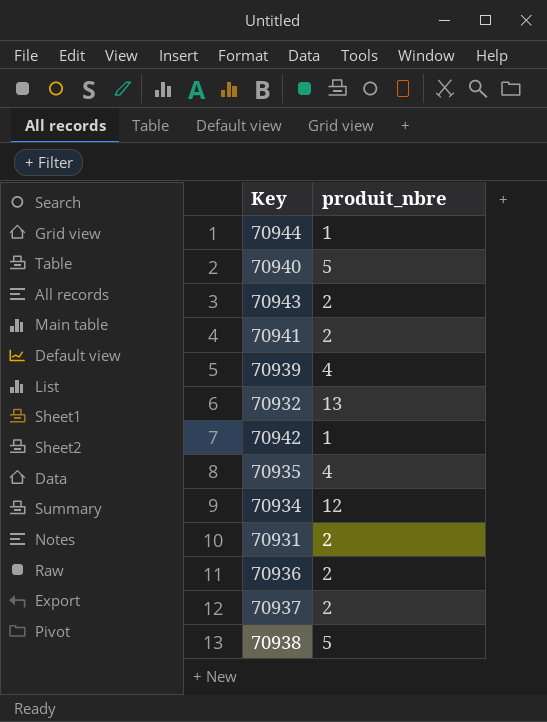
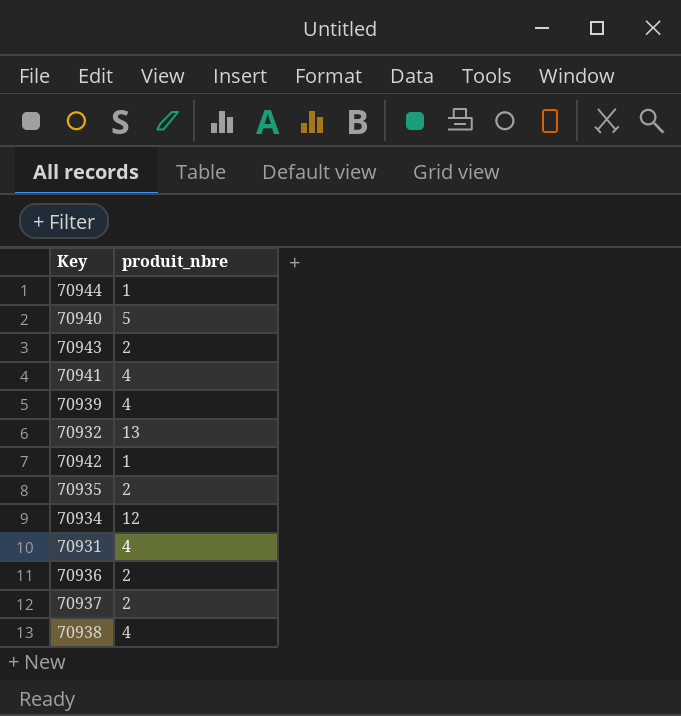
70941 | produit_nbre: 2 -> 4
70935 | produit_nbre: 4 -> 2
70931 | produit_nbre: 2 -> 4
70938 | produit_nbre: 5 -> 4

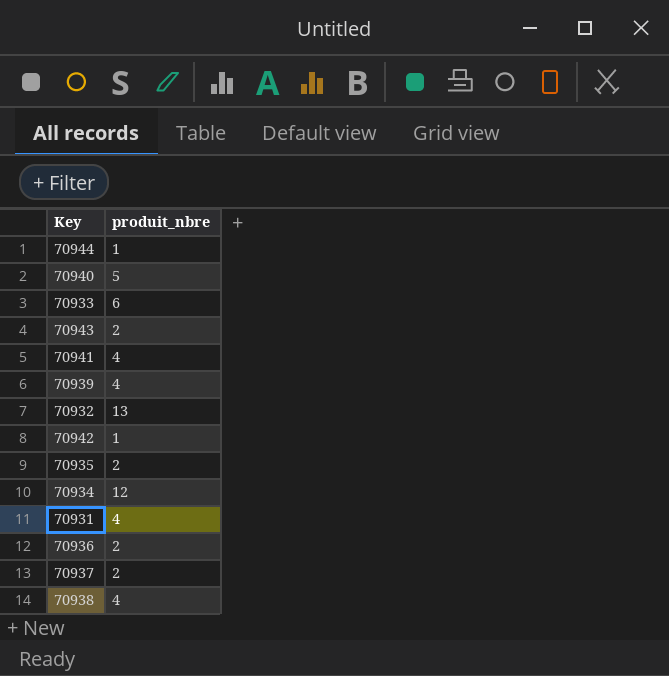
row 70933: none -> 6

